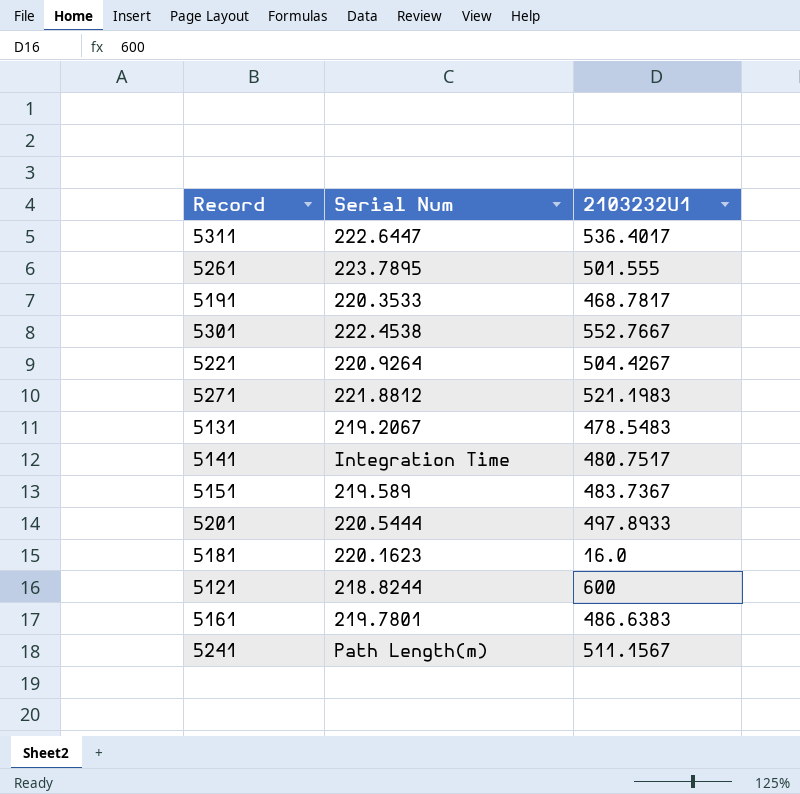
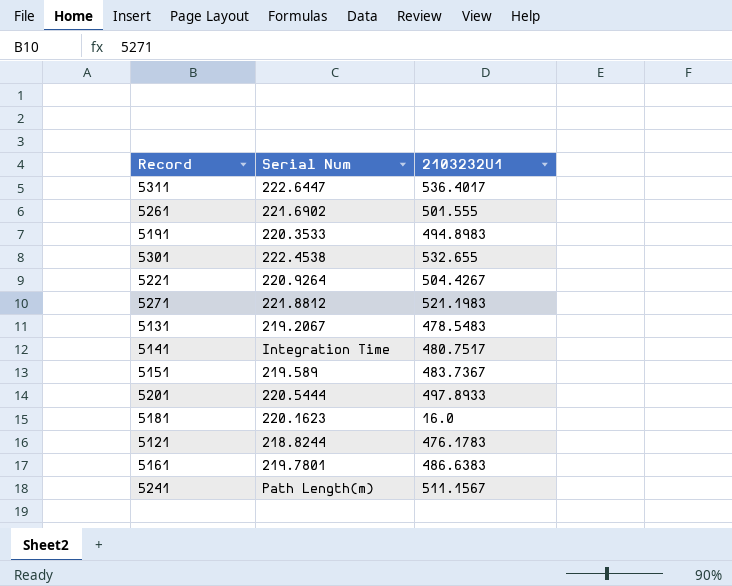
5261 | Serial Num: 223.7895 -> 221.6902
5191 | 2103232U1: 468.7817 -> 494.8983
5301 | 2103232U1: 552.7667 -> 532.655
5121 | 2103232U1: 600 -> 476.1783

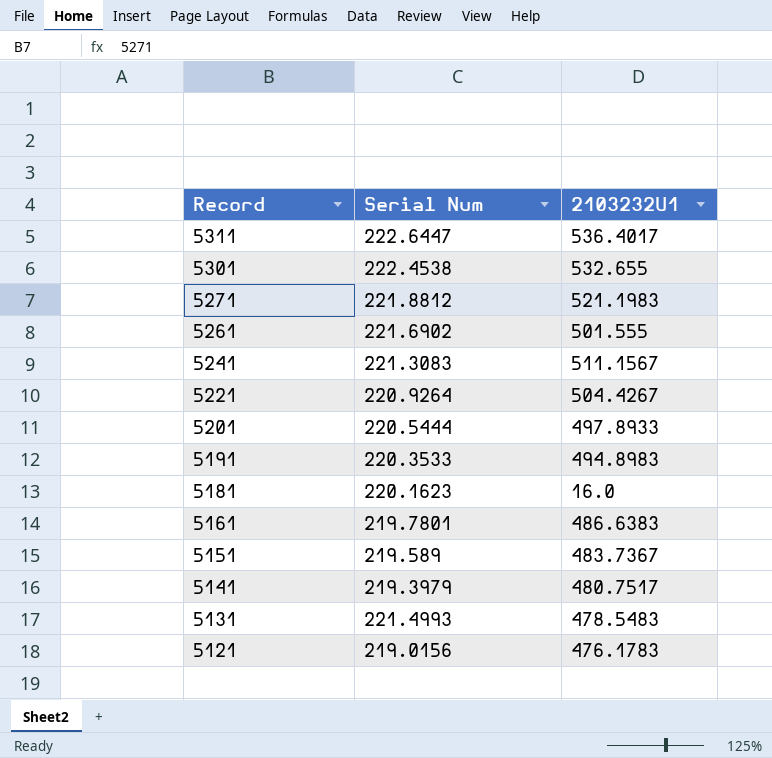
row order: none -> Record descending
5241 | Serial Num: Path Length(m) -> 221.3083
5141 | Serial Num: Integration Time -> 219.3979
5131 | Serial Num: 219.2067 -> 221.4993
5121 | Serial Num: 218.8244 -> 219.0156

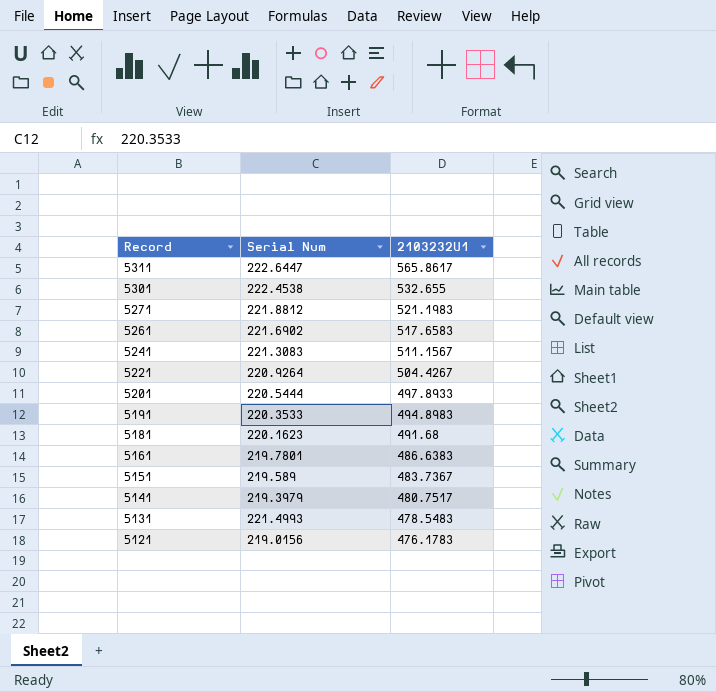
5311 | 2103232U1: 536.4017 -> 565.8617
5261 | 2103232U1: 501.555 -> 517.6583
5181 | 2103232U1: 16.0 -> 491.68

